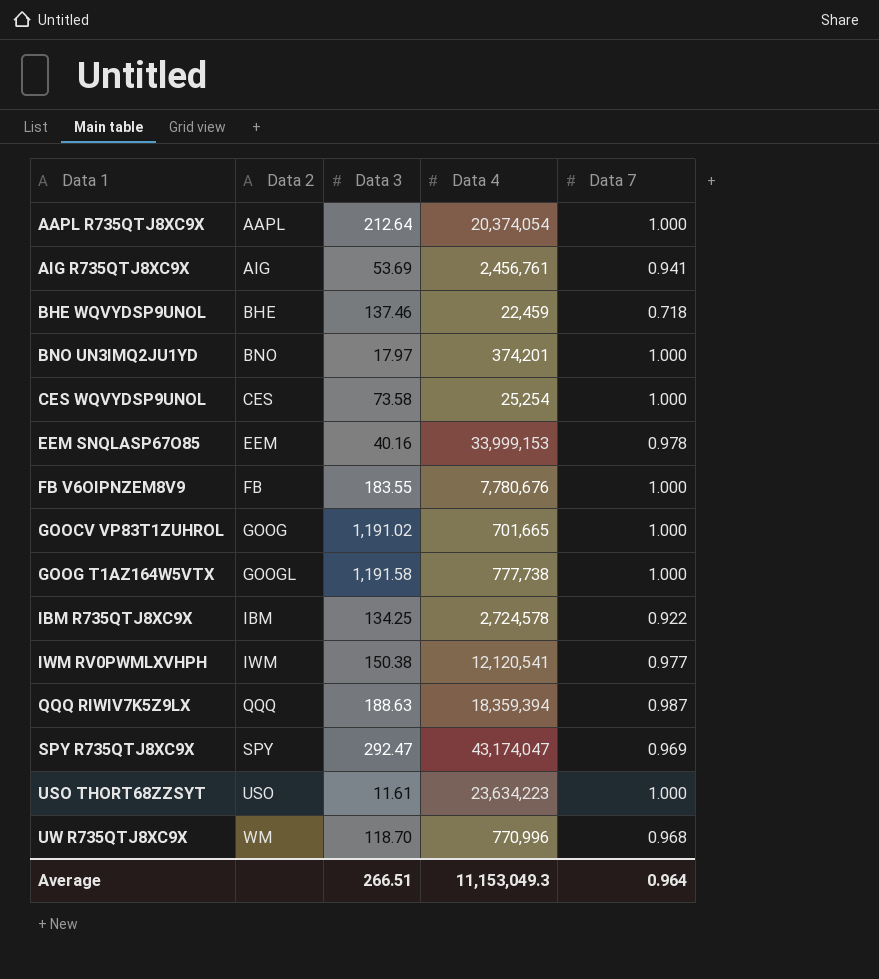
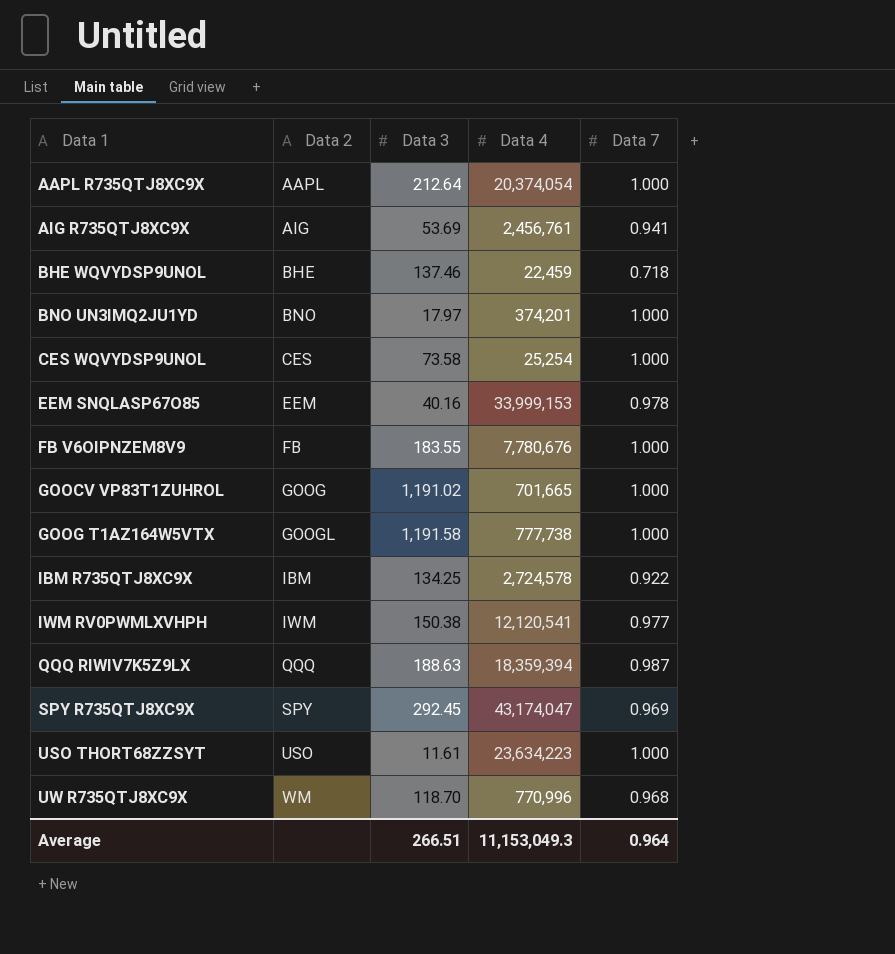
SPY R735QTJ8XC9X | Data 3: 292.47 -> 292.45

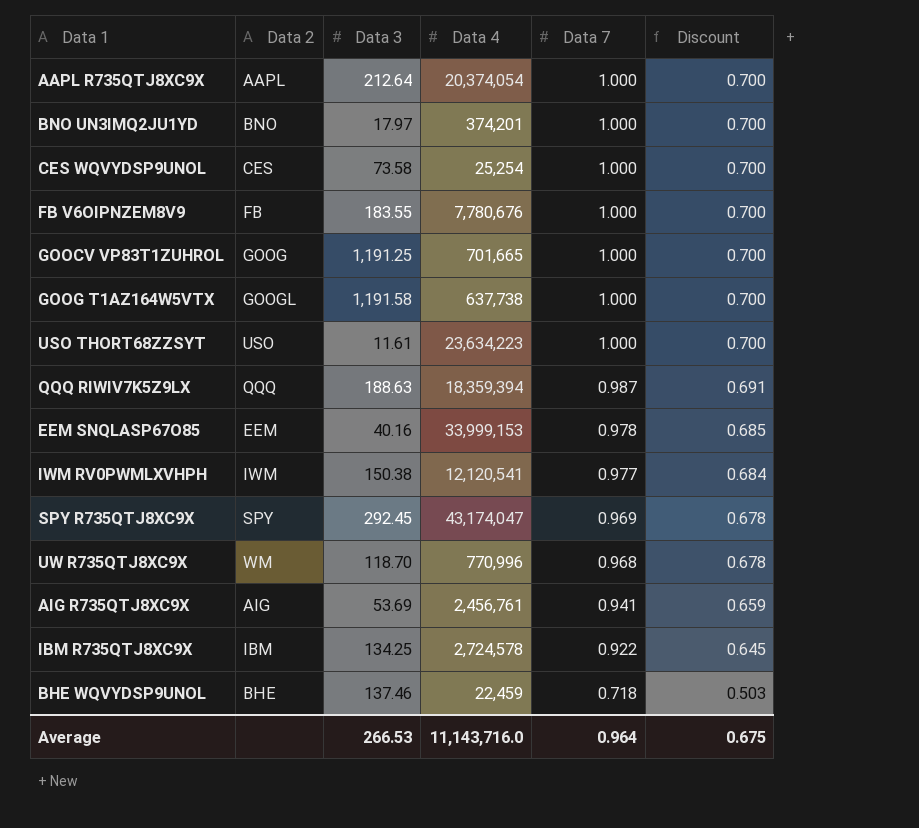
row order: Data 1 ascending -> Data 7 descending
column Discount | formula: none -> [Data 7] * 0.7
GOOCV VP83T1ZUHROL | Data 3: 1,191.02 -> 1,191.25
GOOG T1AZ164W5VTX | Data 4: 777,738 -> 637,738
Average | Data 3: 266.51 -> 266.53
Average | Data 4: 11,153,049.3 -> 11,143,716.0

